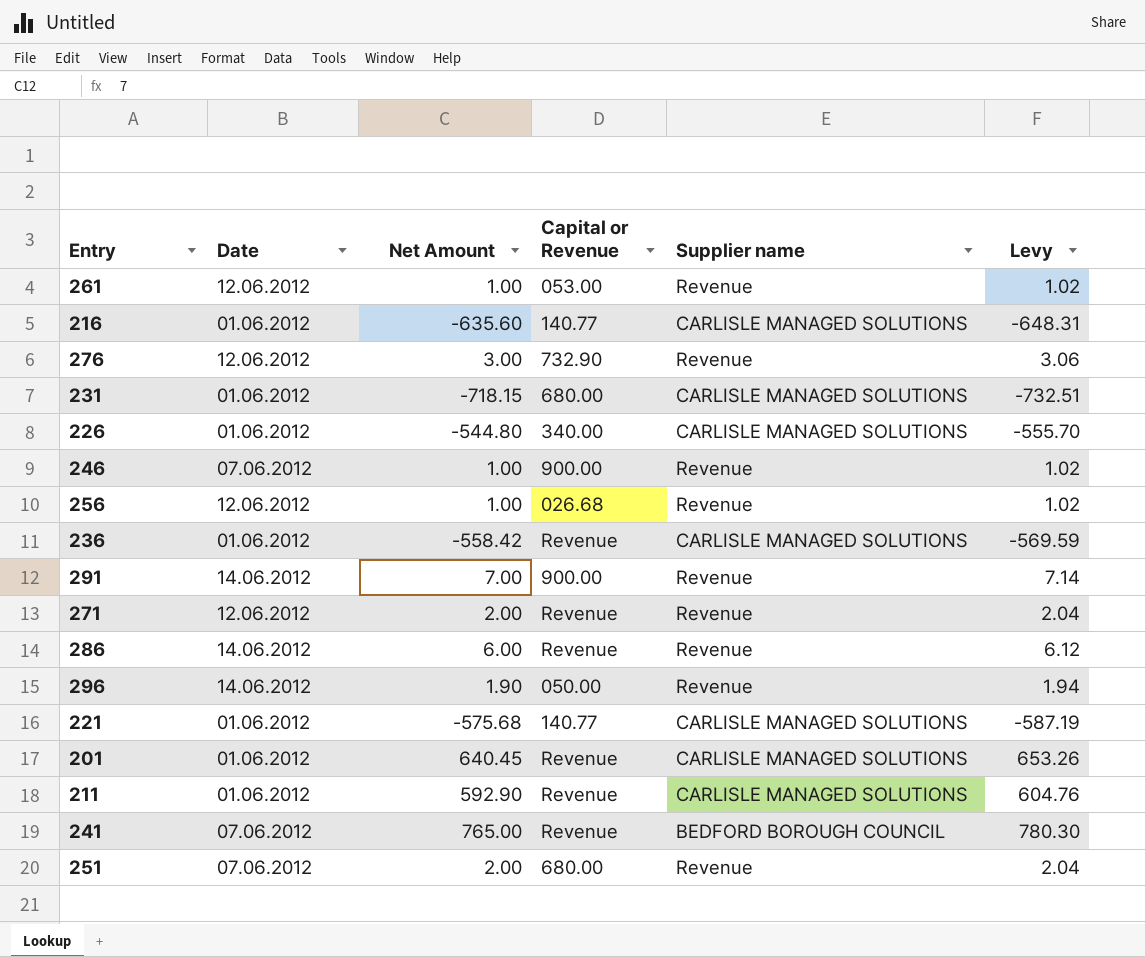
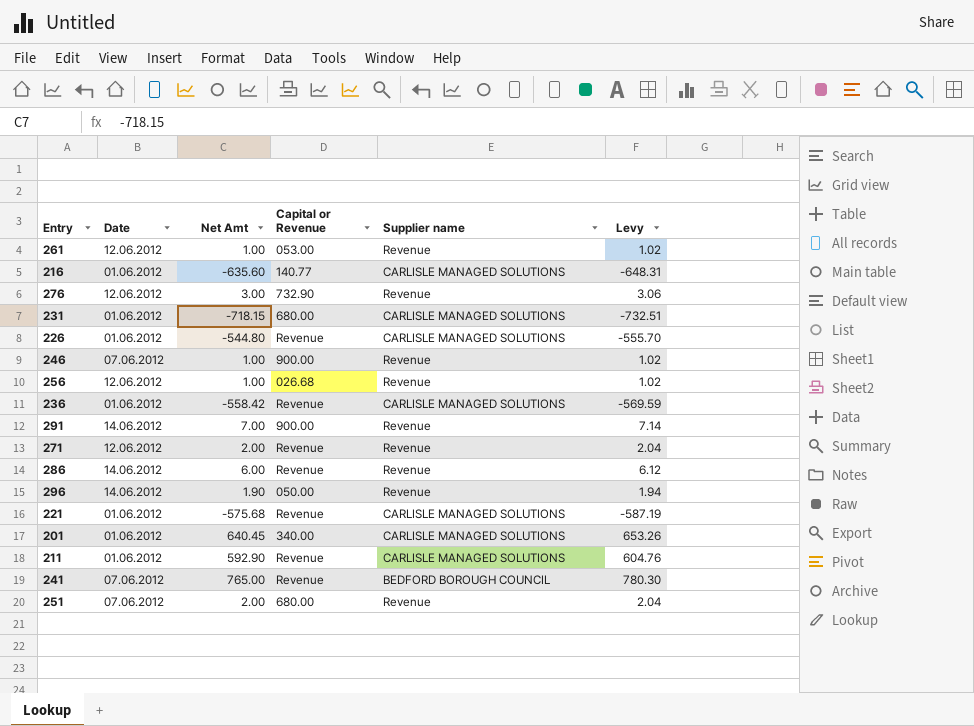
column name: Net Amount -> Net Amt
226 | Capital or Revenue: 340.00 -> Revenue
221 | Capital or Revenue: 140.77 -> Revenue
201 | Capital or Revenue: Revenue -> 340.00

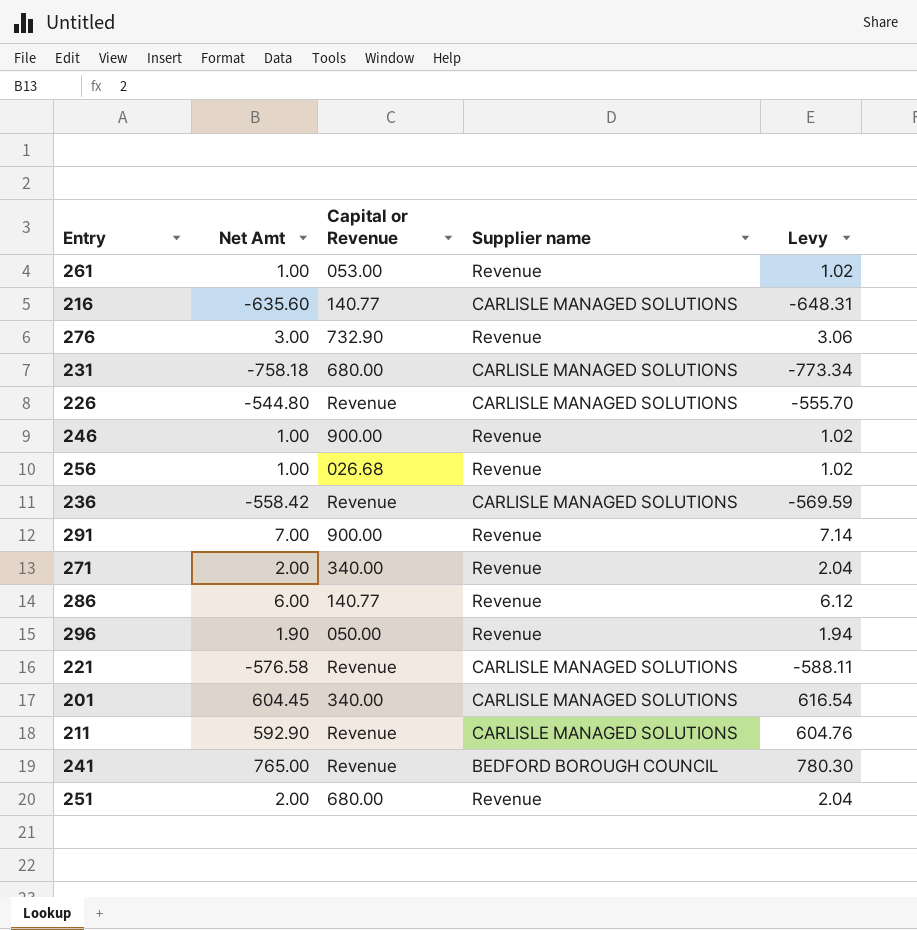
column Date | position: 2 -> none
231 | Net Amt: -718.15 -> -758.18
231 | Levy: -732.51 -> -773.34
271 | Capital or Revenue: Revenue -> 340.00
286 | Capital or Revenue: Revenue -> 140.77
221 | Net Amt: -575.68 -> -576.58
221 | Levy: -587.19 -> -588.11
201 | Net Amt: 640.45 -> 604.45
201 | Levy: 653.26 -> 616.54

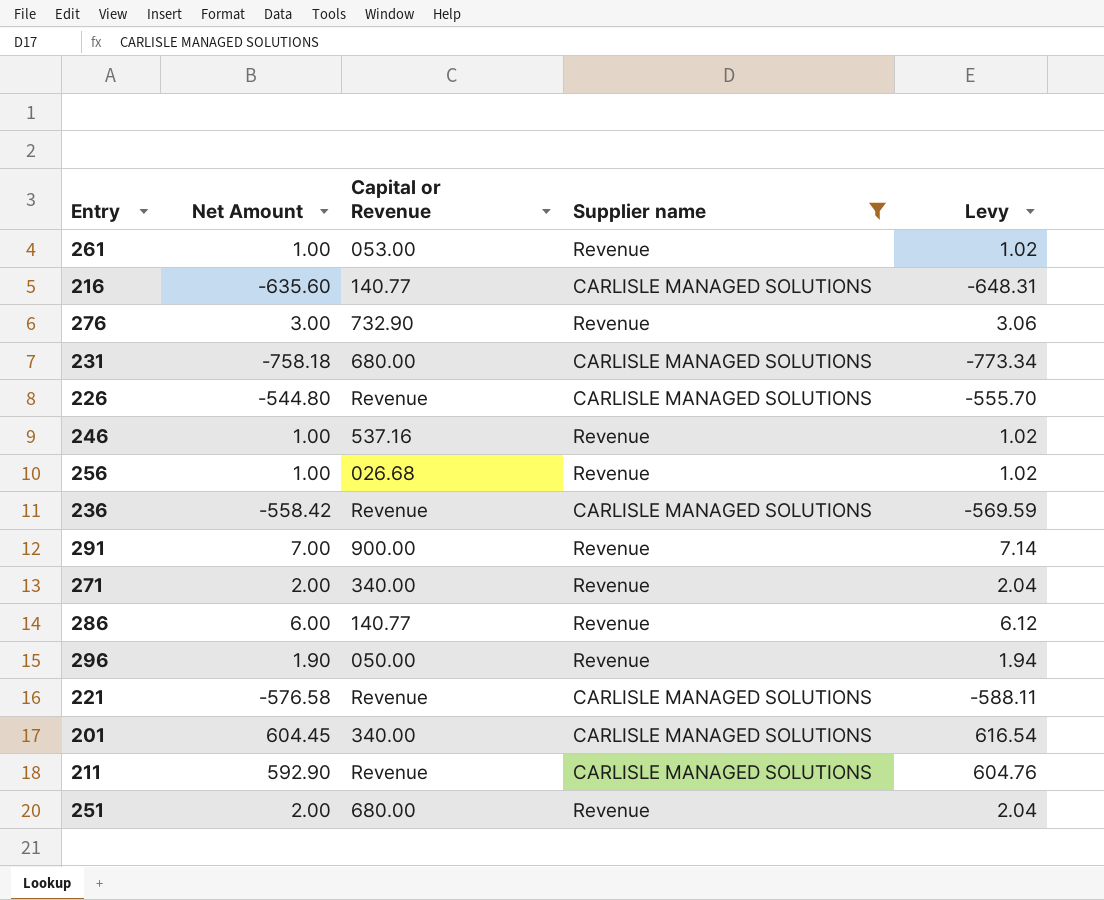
filter: none -> Supplier name != BEDFORD BOROUGH COUNCIL
column name: Net Amt -> Net Amount
246 | Capital or Revenue: 900.00 -> 537.16

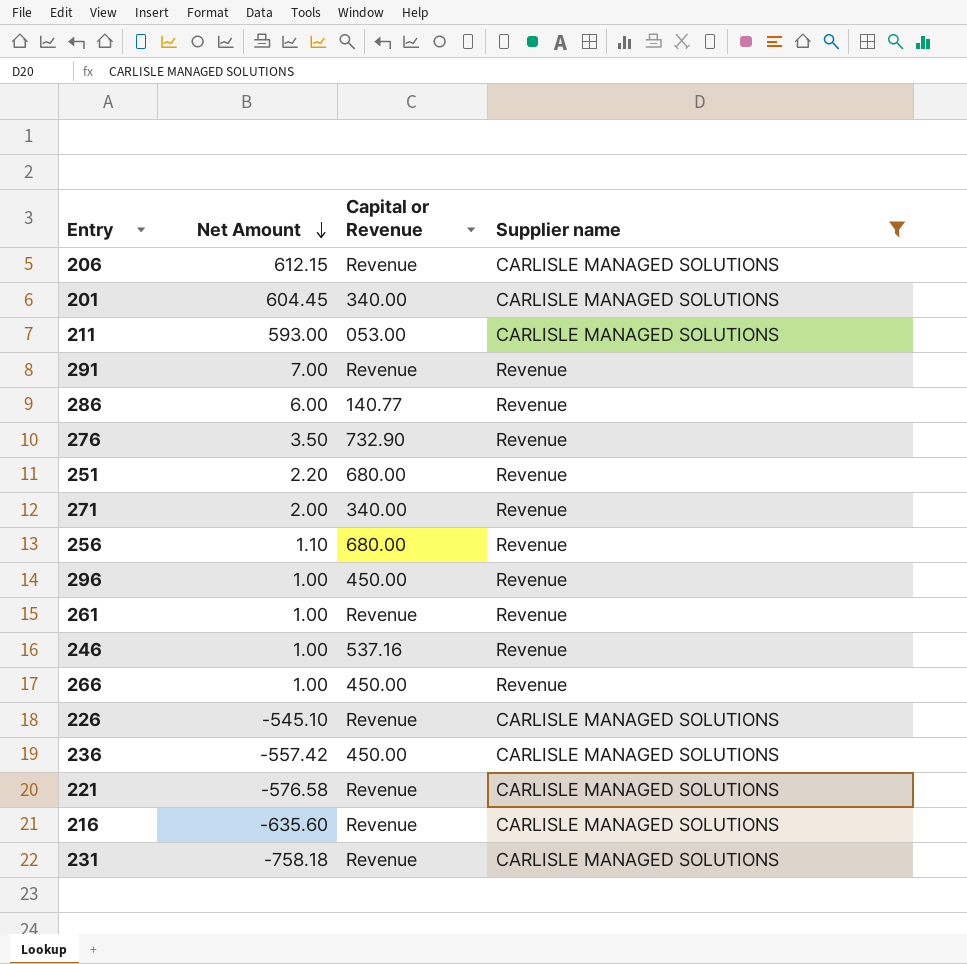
row order: none -> Net Amount descending
column Levy | formula: [Net Amount] * 1.02 -> none
row 206: none -> 612.15 | Revenue | CARLISLE MANAGED SOLUTIONS
211 | Net Amount: 592.90 -> 593.00
211 | Capital or Revenue: Revenue -> 053.00
291 | Capital or Revenue: 900.00 -> Revenue
276 | Net Amount: 3.00 -> 3.50
251 | Net Amount: 2.00 -> 2.20
256 | Net Amount: 1.00 -> 1.10
256 | Capital or Revenue: 026.68 -> 680.00
296 | Net Amount: 1.90 -> 1.00
296 | Capital or Revenue: 050.00 -> 450.00
261 | Capital or Revenue: 053.00 -> Revenue
row 266: none -> 1.00 | 450.00 | Revenue
226 | Net Amount: -544.80 -> -545.10
236 | Net Amount: -558.42 -> -557.42
236 | Capital or Revenue: Revenue -> 450.00
216 | Capital or Revenue: 140.77 -> Revenue
231 | Capital or Revenue: 680.00 -> Revenue

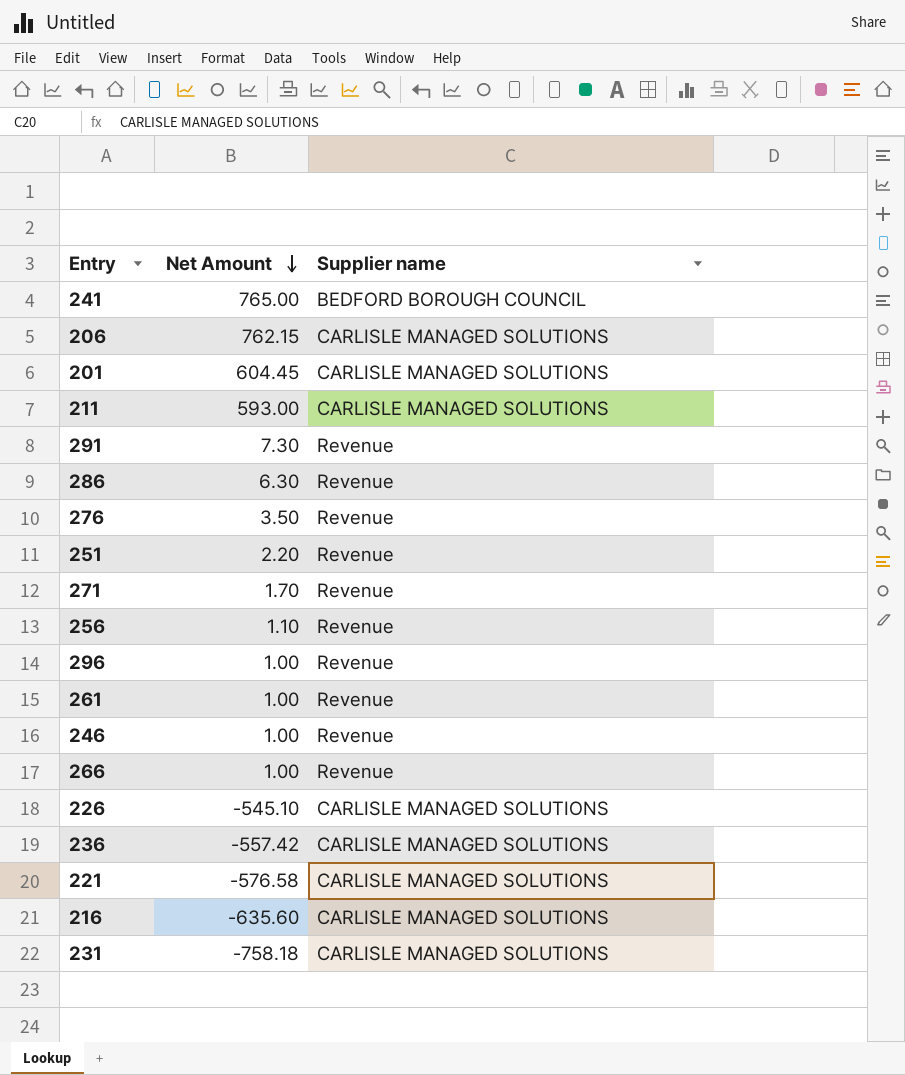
filter: Supplier name != BEDFORD BOROUGH COUNCIL -> none
column Capital or Revenue | position: 3 -> none
206 | Net Amount: 612.15 -> 762.15
291 | Net Amount: 7.00 -> 7.30
286 | Net Amount: 6.00 -> 6.30
271 | Net Amount: 2.00 -> 1.70

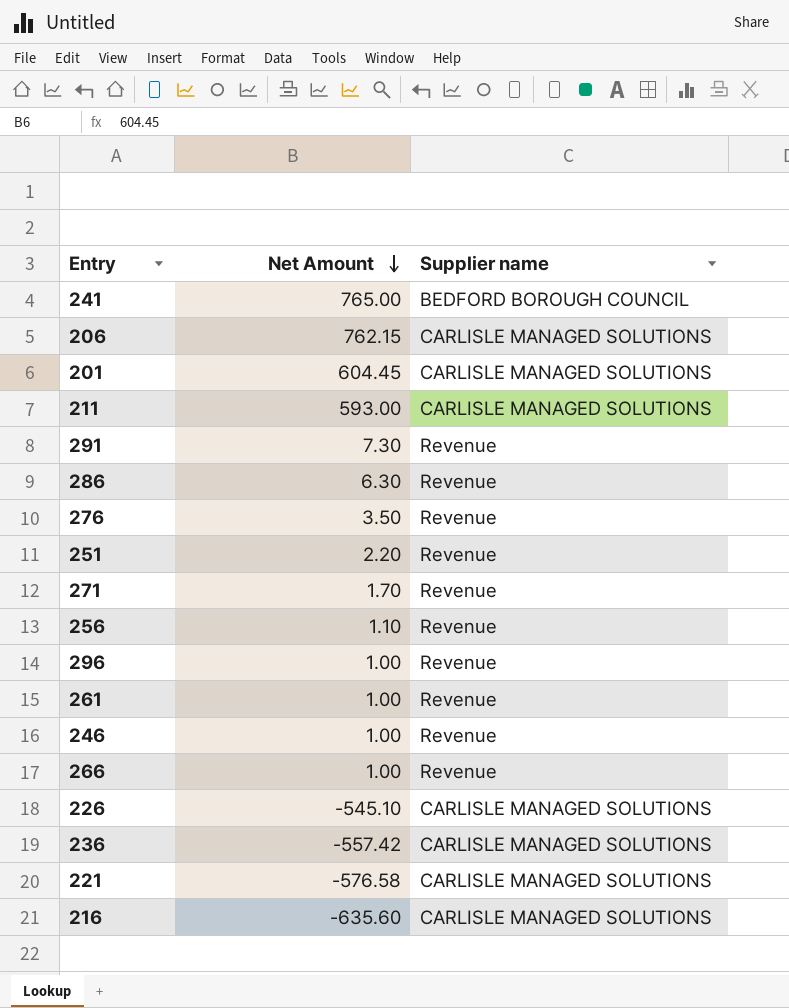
row 231: -758.18 | CARLISLE MANAGED SOLUTIONS -> none

